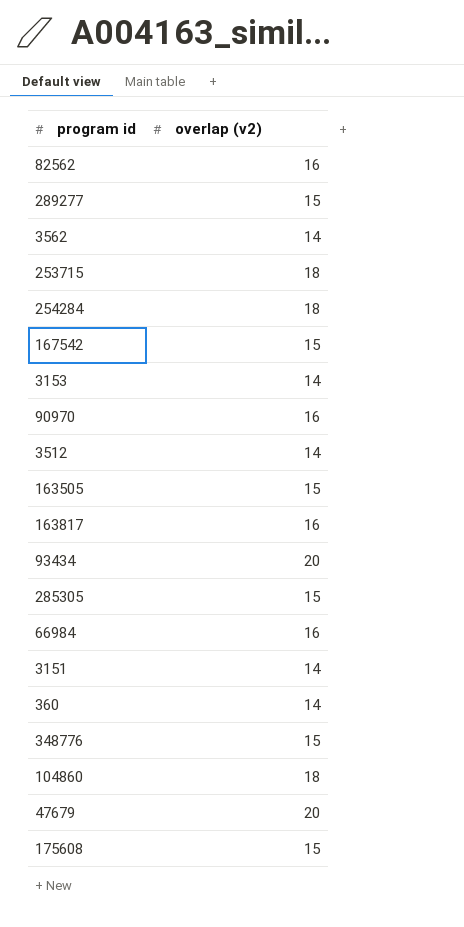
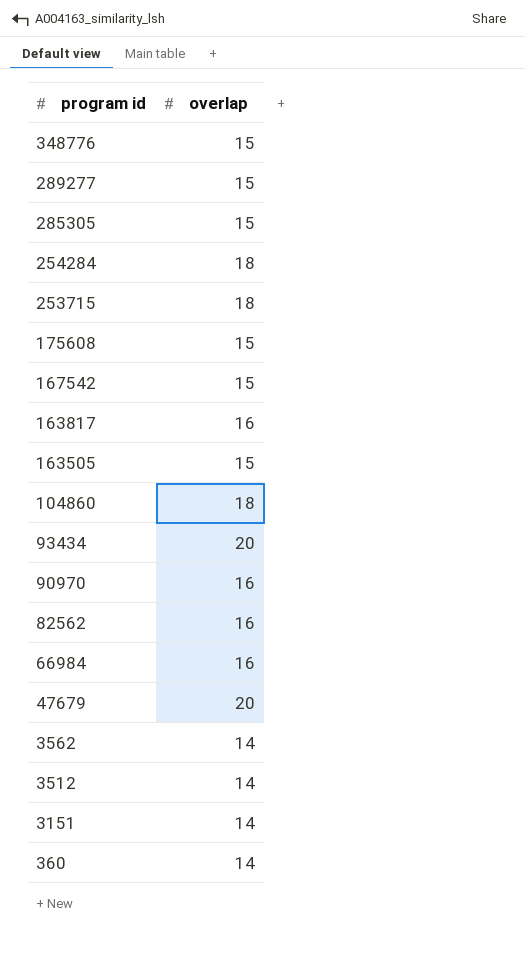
row order: none -> program id descending
column name: overlap (v2) -> overlap
row 3153: 14 -> none

